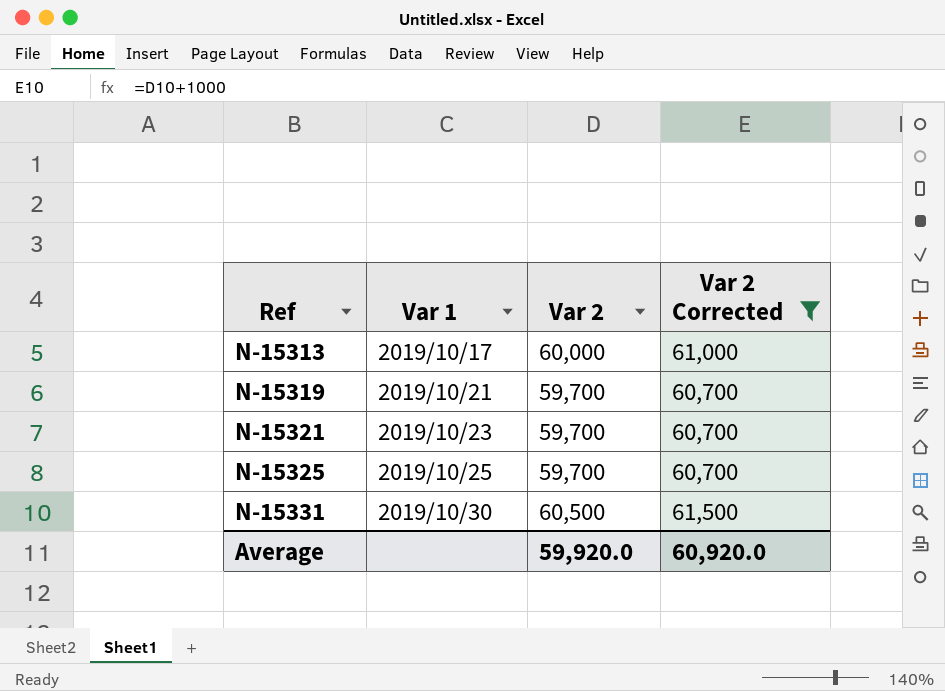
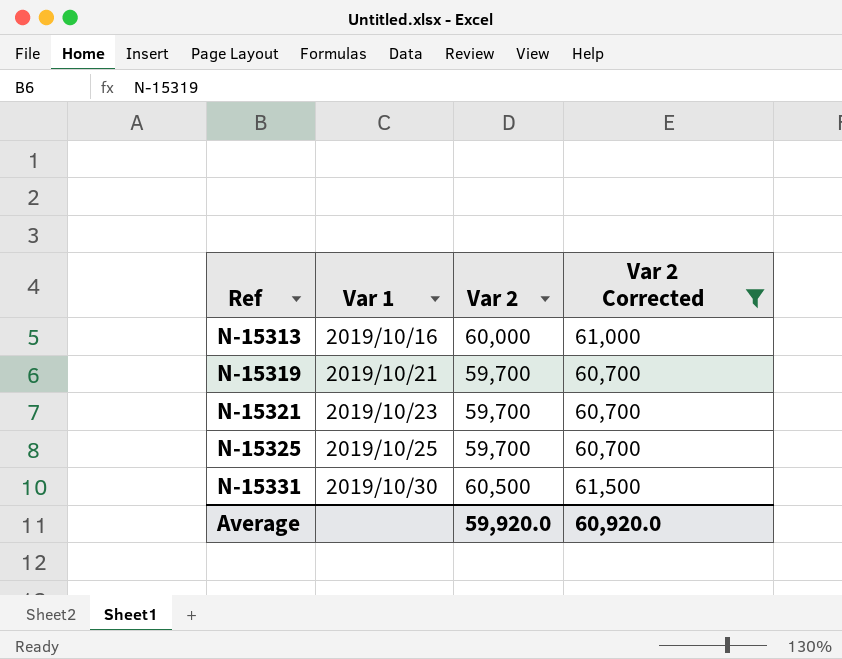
N-15313 | Var 1: 2019/10/17 -> 2019/10/16

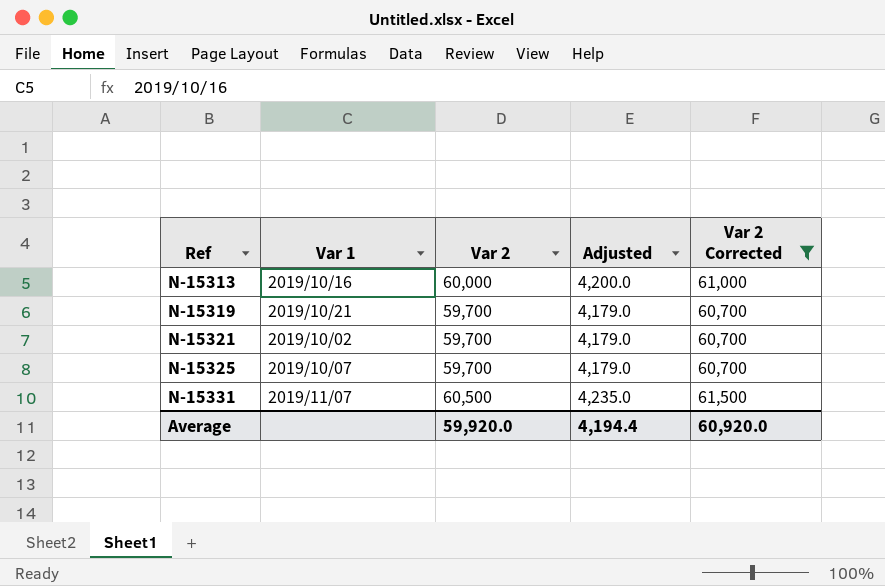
column Adjusted | formula: none -> [Var 2] * 0.07
N-15321 | Var 1: 2019/10/23 -> 2019/10/02
N-15325 | Var 1: 2019/10/25 -> 2019/10/07
N-15331 | Var 1: 2019/10/30 -> 2019/11/07

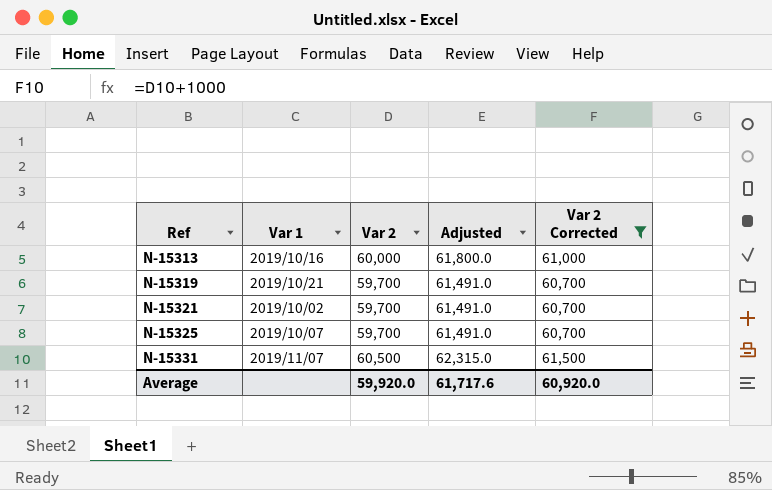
column Adjusted | formula: [Var 2] * 0.07 -> [Var 2] * 1.03
Average | Adjusted: 4,194.4 -> 61,717.6

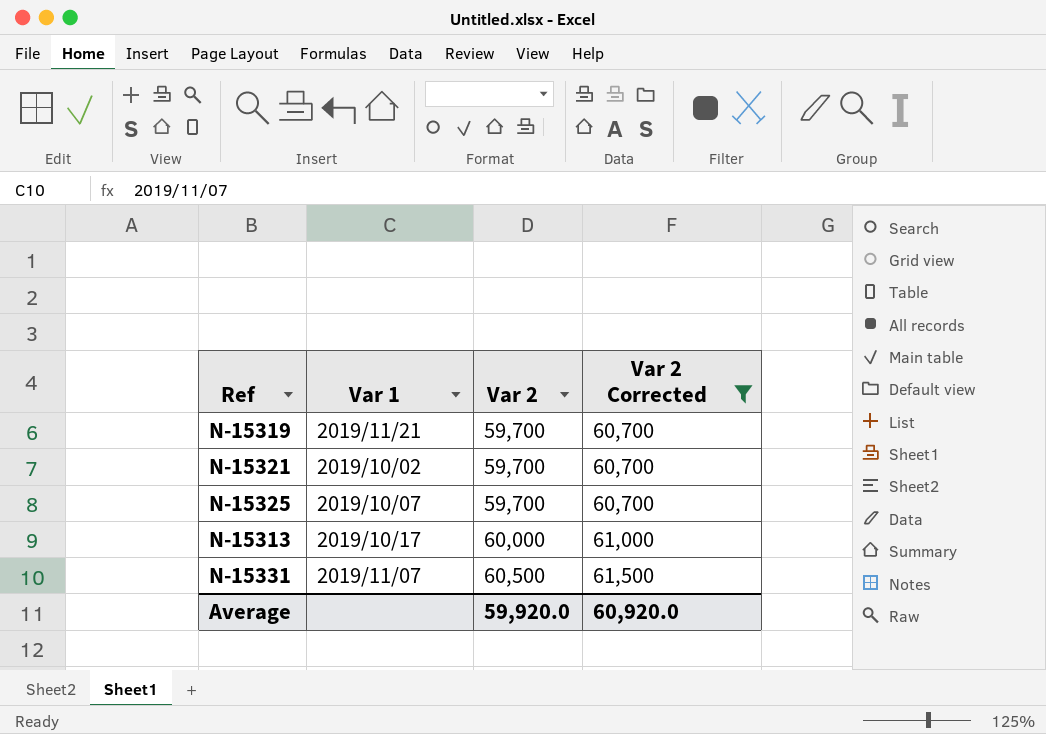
row order: Ref ascending -> Var 2 ascending
column Adjusted | formula: [Var 2] * 1.03 -> none
N-15319 | Var 1: 2019/10/21 -> 2019/11/21
N-15313 | Var 1: 2019/10/16 -> 2019/10/17

